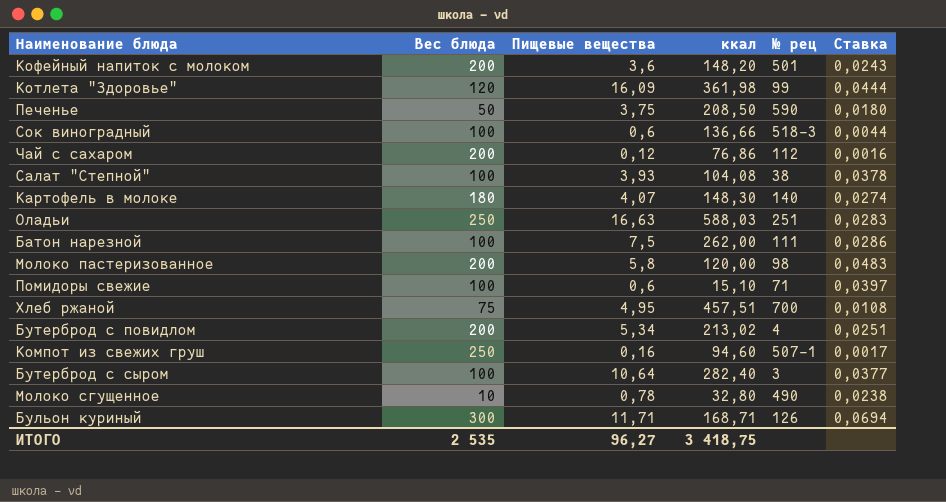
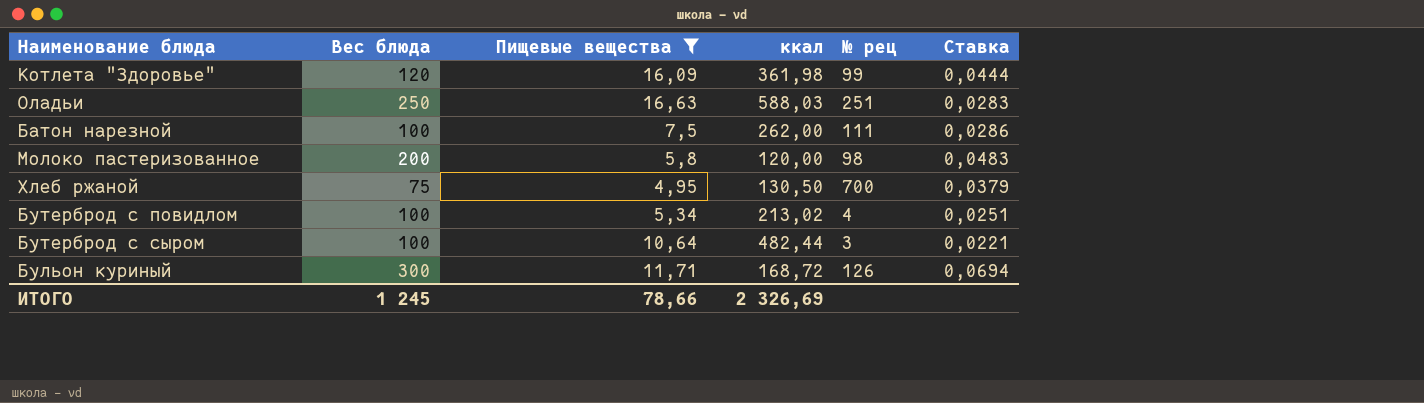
filter: none -> Пищевые вещества >= 4,95
Хлеб ржаной | ккал: 457,51 -> 130,50
Хлеб ржаной | Ставка: 0,0108 -> 0,0379
Бутерброд с повидлом | Вес блюда: 200 -> 100
Бутерброд с сыром | ккал: 282,40 -> 482,44
Бутерброд с сыром | Ставка: 0,0377 -> 0,0221
Бульон куриный | ккал: 168,71 -> 168,72
ИТОГО | Вес блюда: 2 535 -> 1 245
ИТОГО | Пищевые вещества: 96,27 -> 78,66
ИТОГО | ккал: 3 418,75 -> 2 326,69

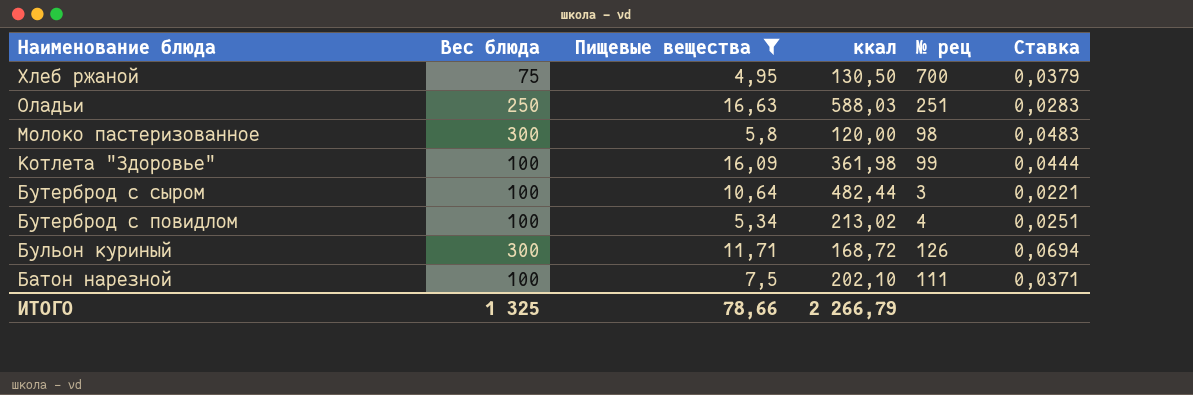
row order: none -> Наименование блюда descending
Молоко пастеризованное | Вес блюда: 200 -> 300
Котлета "Здоровье" | Вес блюда: 120 -> 100
Батон нарезной | ккал: 262,00 -> 202,10
Батон нарезной | Ставка: 0,0286 -> 0,0371
ИТОГО | Вес блюда: 1 245 -> 1 325
ИТОГО | ккал: 2 326,69 -> 2 266,79

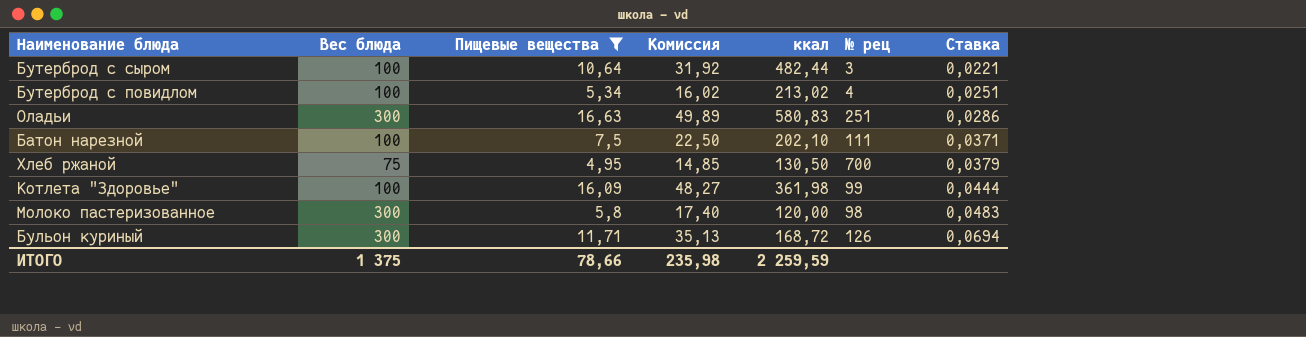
row order: Наименование блюда descending -> Ставка ascending
column Комиссия | formula: none -> [Пищевые вещества] * 3
Оладьи | Вес блюда: 250 -> 300
Оладьи | ккал: 588,03 -> 580,83
Оладьи | Ставка: 0,0283 -> 0,0286
ИТОГО | Вес блюда: 1 325 -> 1 375
ИТОГО | ккал: 2 266,79 -> 2 259,59

